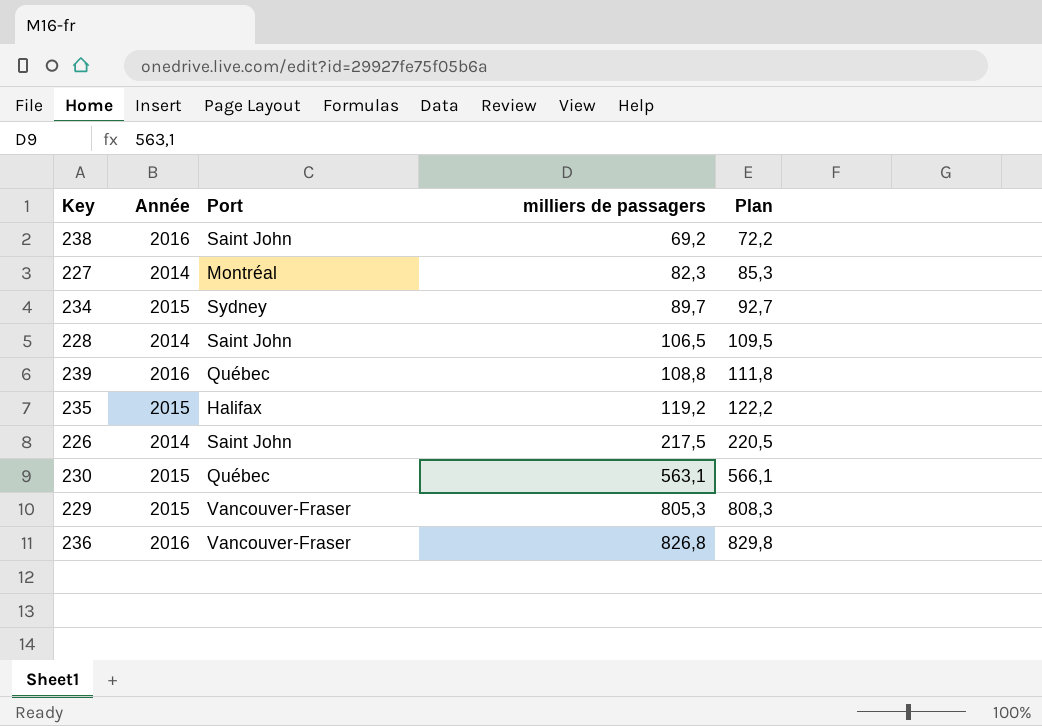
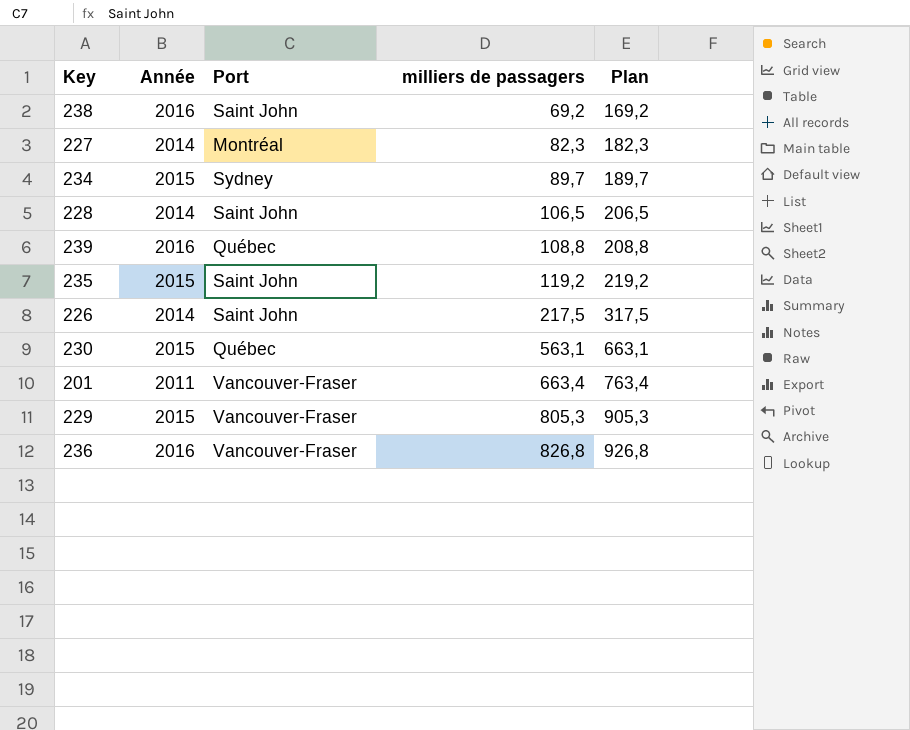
column Plan | formula: [milliers de passagers] + 3 -> [milliers de passagers] + 100
235 | Port: Halifax -> Saint John
row 201: none -> 2011 | Vancouver-Fraser | 663,4 | 763,4

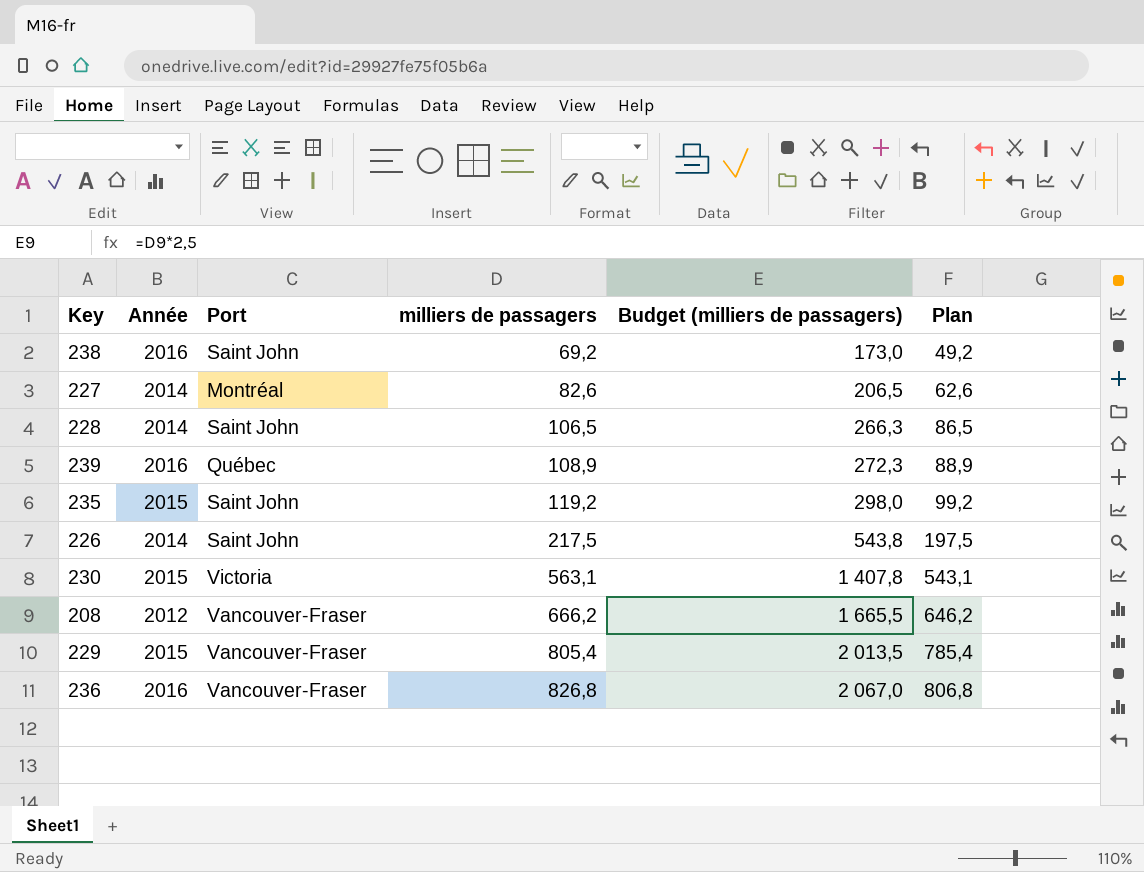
column Budget (milliers de passagers) | formula: none -> [milliers de passagers] * 2,5
column Plan | formula: [milliers de passagers] + 100 -> [milliers de passagers] - 20
row 234: 2015 | Sydney | 89,7 | 189,7 -> none
row 201: 2011 | Vancouver-Fraser | 663,4 | 763,4 -> none
227 | milliers de passagers: 82,3 -> 82,6
239 | milliers de passagers: 108,8 -> 108,9
230 | Port: Québec -> Victoria
row 208: none -> 2012 | Vancouver-Fraser | 666,2 | 1 665,5 | 646,2
229 | milliers de passagers: 805,3 -> 805,4

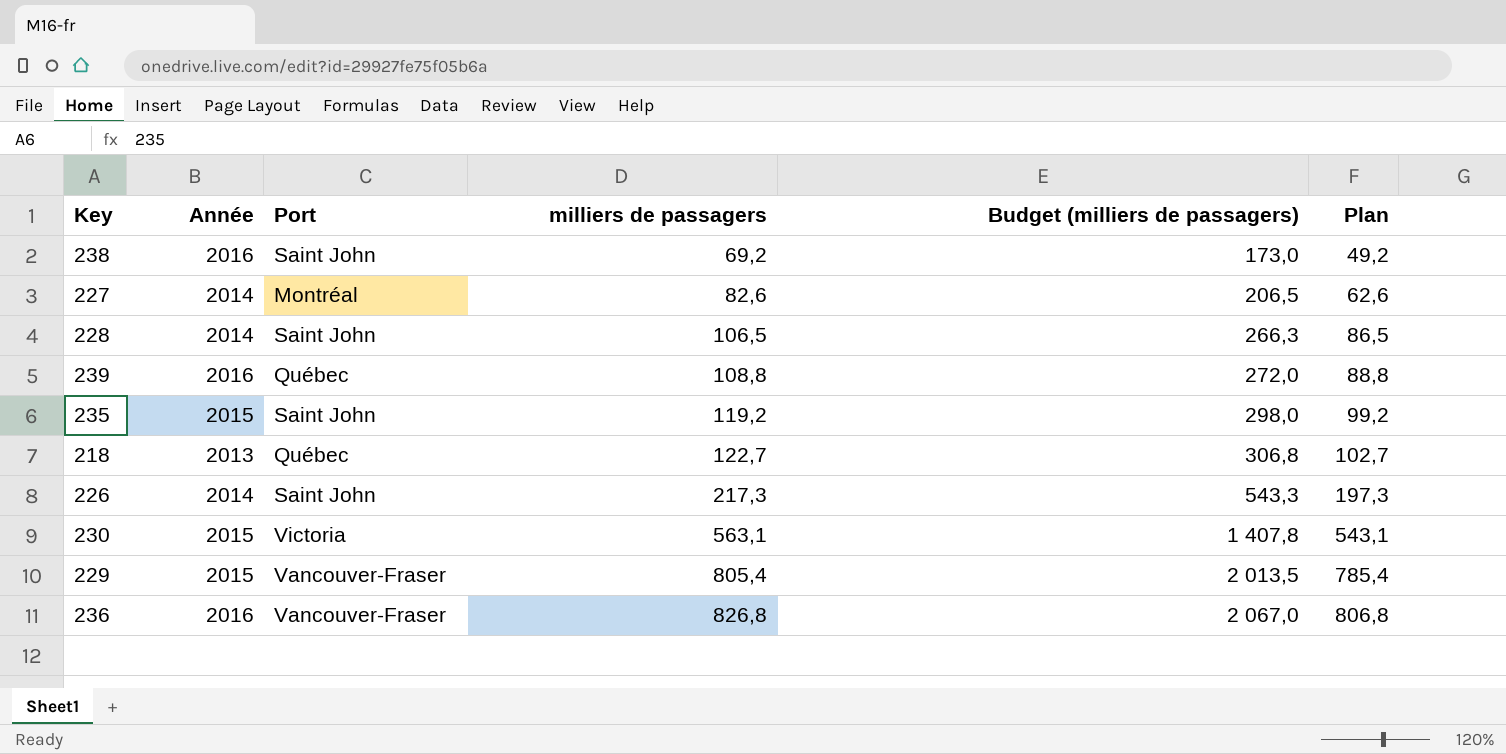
row 208: 2012 | Vancouver-Fraser | 666,2 | 1 665,5 | 646,2 -> none
239 | milliers de passagers: 108,9 -> 108,8
239 | Budget (milliers de passagers): 272,3 -> 272,0
239 | Plan: 88,9 -> 88,8
row 218: none -> 2013 | Québec | 122,7 | 306,8 | 102,7
226 | milliers de passagers: 217,5 -> 217,3
226 | Budget (milliers de passagers): 543,8 -> 543,3
226 | Plan: 197,5 -> 197,3

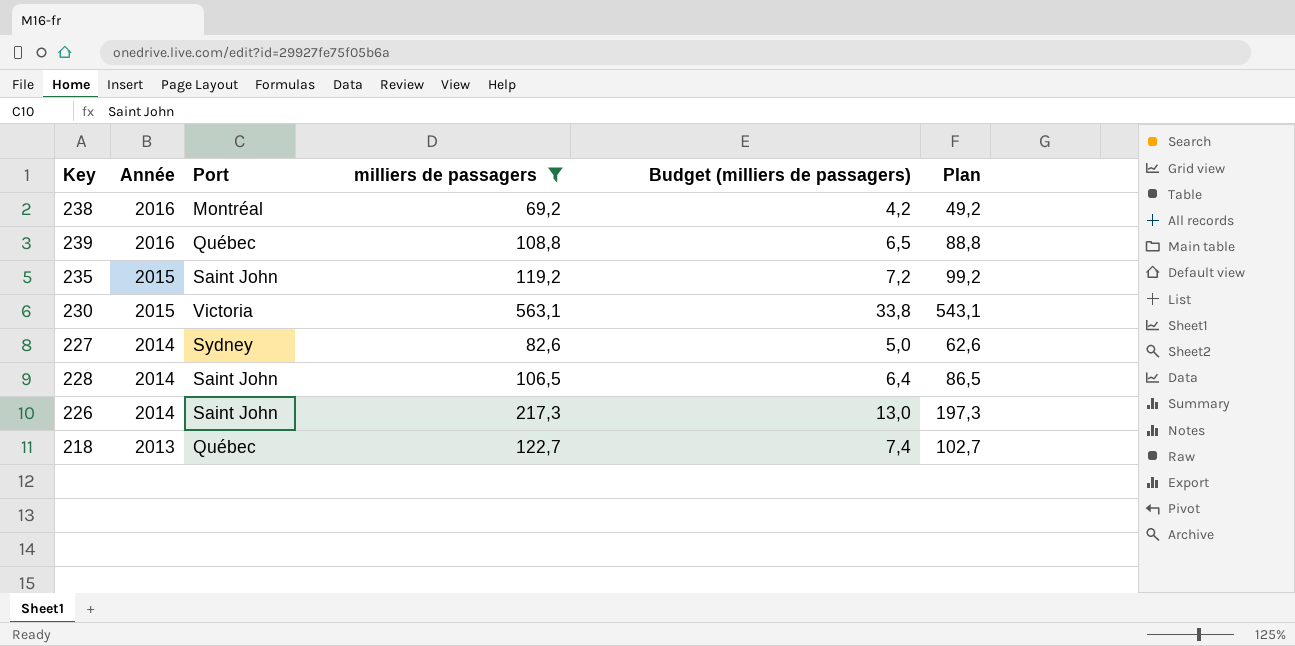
filter: none -> milliers de passagers <= 563,1
row order: milliers de passagers ascending -> Année descending
column Budget (milliers de passagers) | formula: [milliers de passagers] * 2,5 -> [milliers de passagers] * 0,06
238 | Port: Saint John -> Montréal
227 | Port: Montréal -> Sydney

